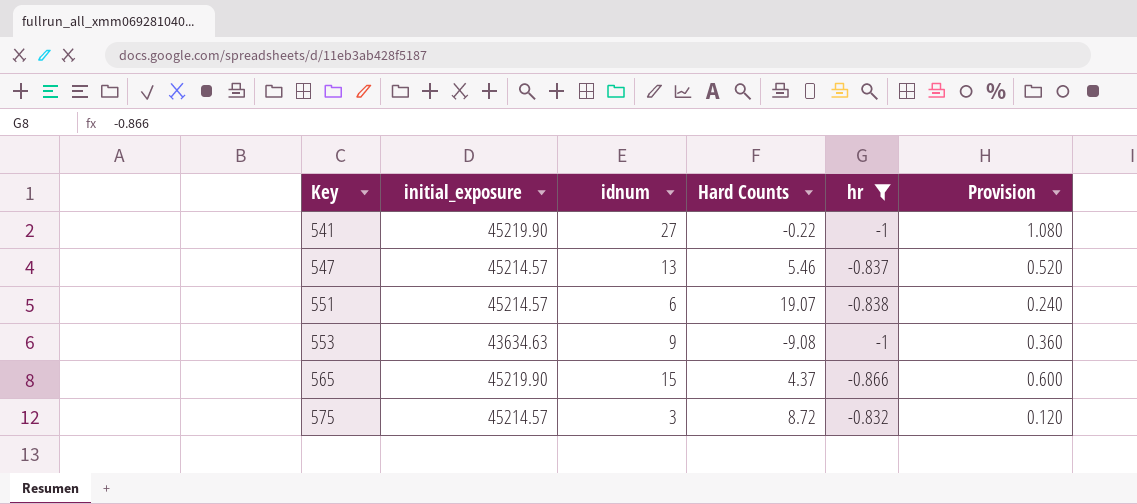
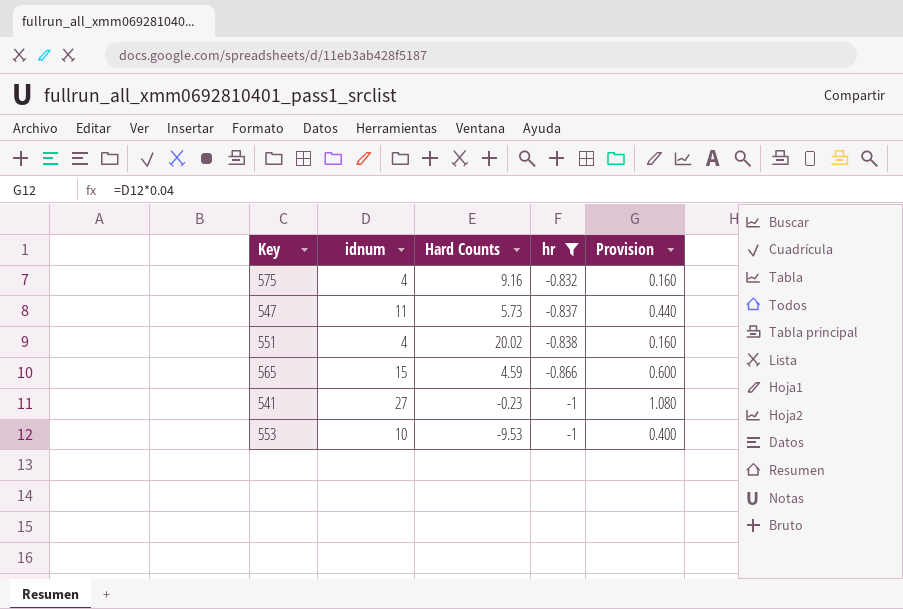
row order: Key ascending -> hr descending
column initial_exposure | position: 2 -> none
575 | idnum: 3 -> 4
575 | Hard Counts: 8.72 -> 9.16
575 | Provision: 0.120 -> 0.160
547 | idnum: 13 -> 11
547 | Hard Counts: 5.46 -> 5.73
547 | Provision: 0.520 -> 0.440
551 | idnum: 6 -> 4
551 | Hard Counts: 19.07 -> 20.02
551 | Provision: 0.240 -> 0.160
565 | Hard Counts: 4.37 -> 4.59
541 | Hard Counts: -0.22 -> -0.23
553 | idnum: 9 -> 10
553 | Hard Counts: -9.08 -> -9.53
553 | Provision: 0.360 -> 0.400

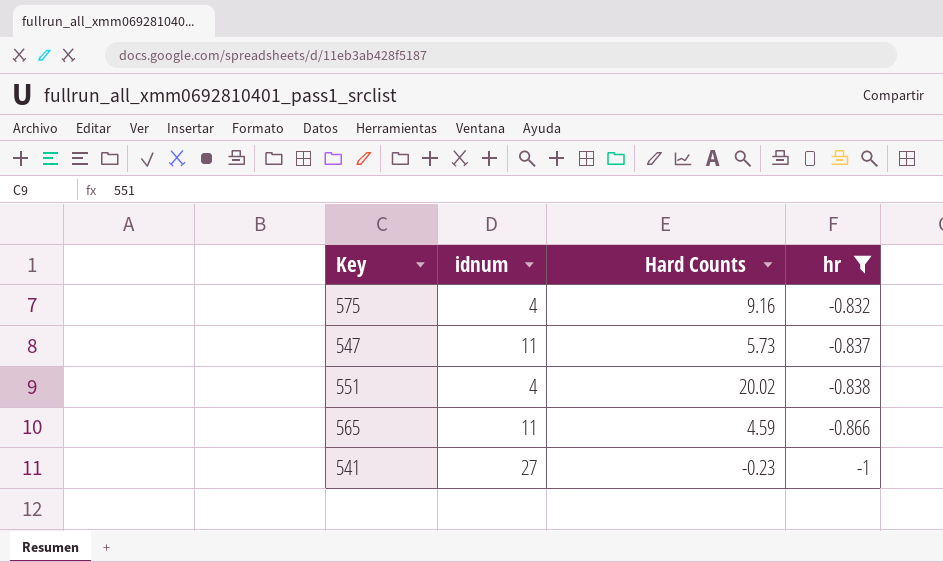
column Provision | formula: [idnum] * 0.04 -> none
row 553: 10 | -9.53 | -1 | 0.400 -> none
565 | idnum: 15 -> 11

